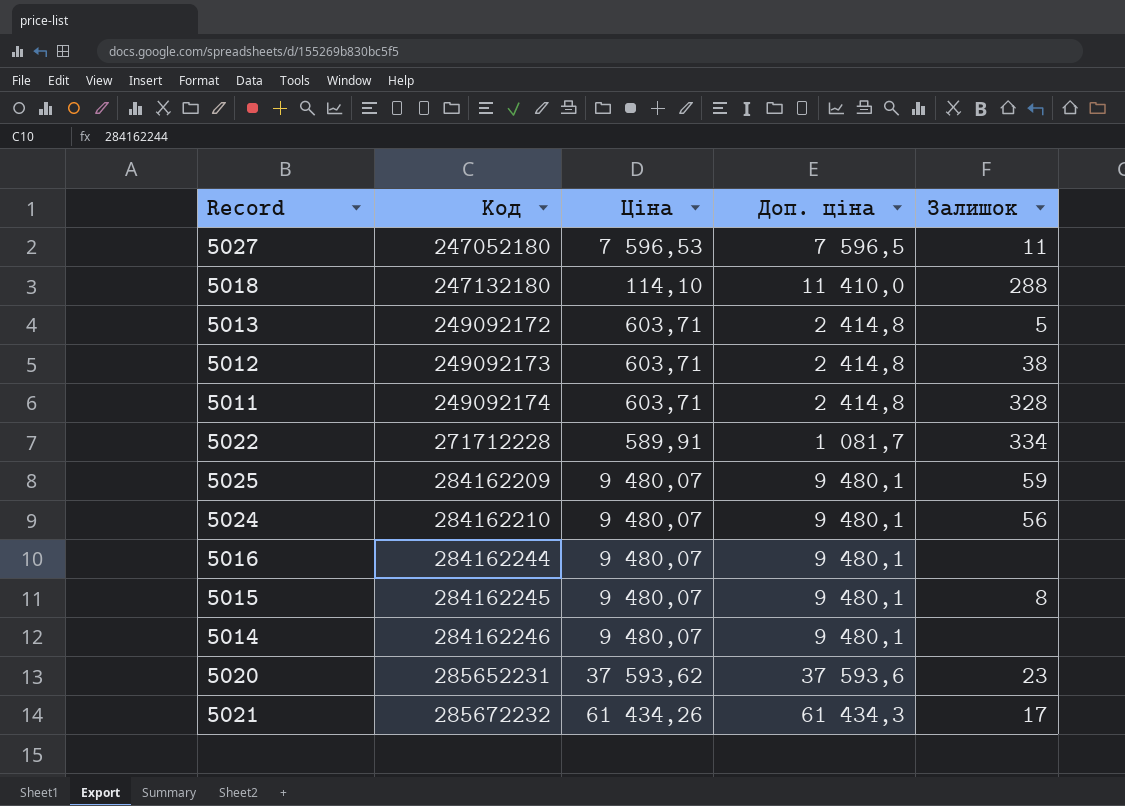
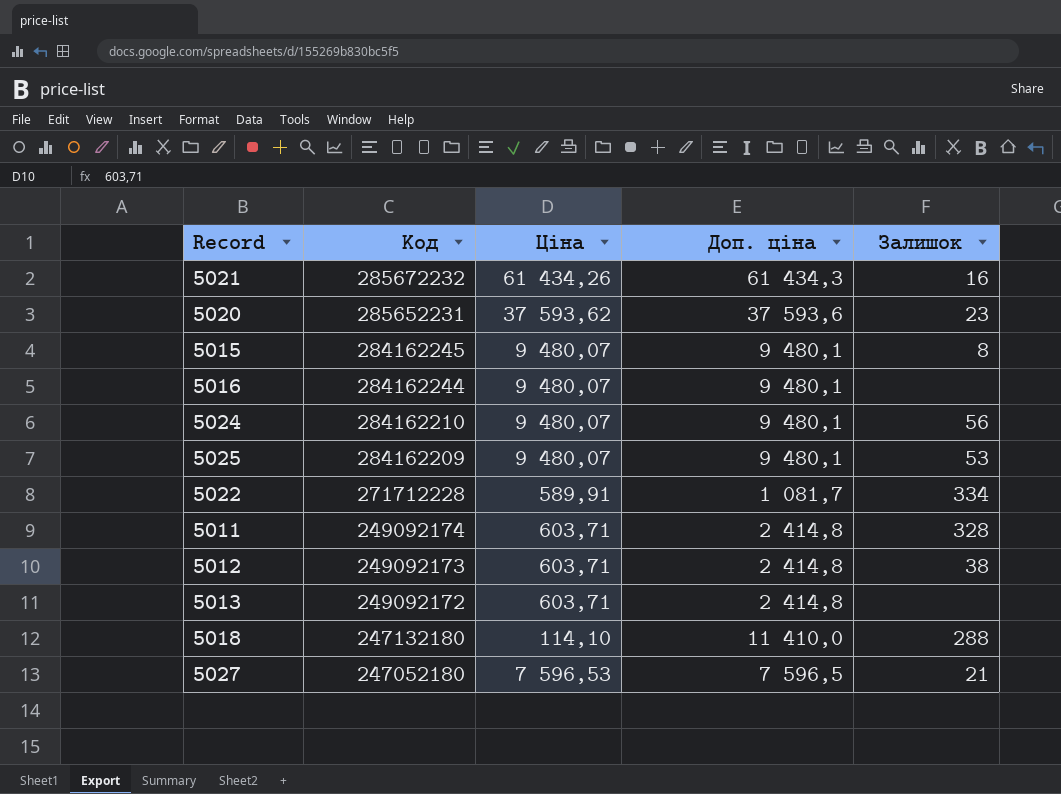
row order: Код ascending -> Код descending
row 5014: 284162246 | 9 480,07 | 9 480,1 | none -> none
5021 | Залишок: 17 -> 16
5025 | Залишок: 59 -> 53
5013 | Залишок: 5 -> none
5027 | Залишок: 11 -> 21

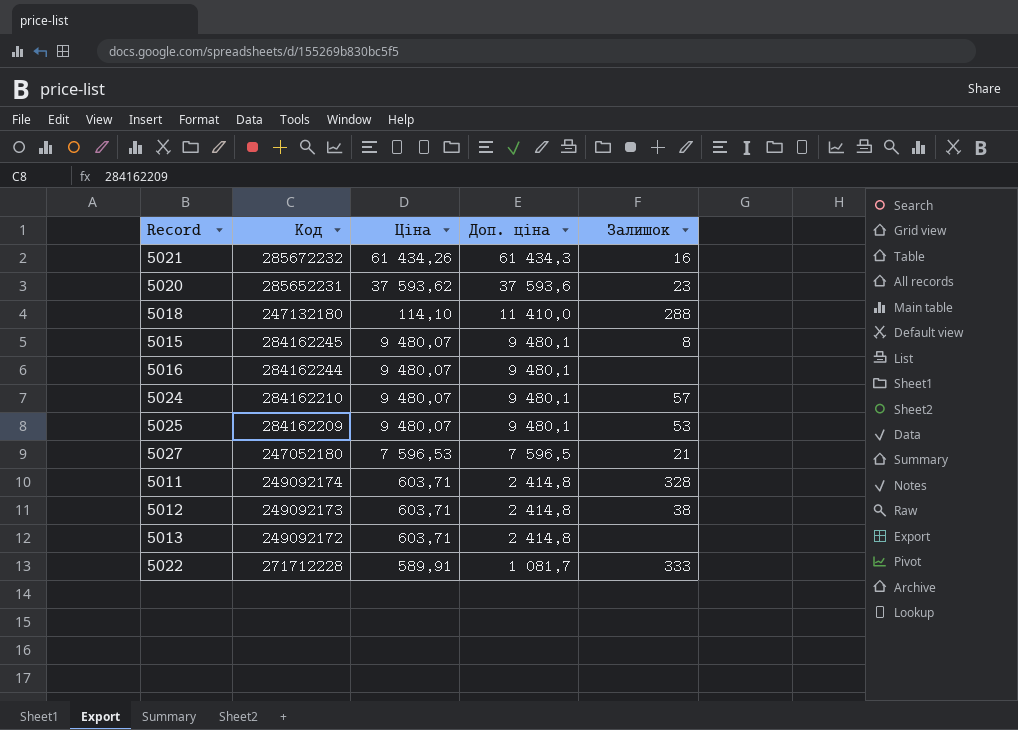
row order: Код descending -> Доп. ціна descending
5024 | Залишок: 56 -> 57
5022 | Залишок: 334 -> 333

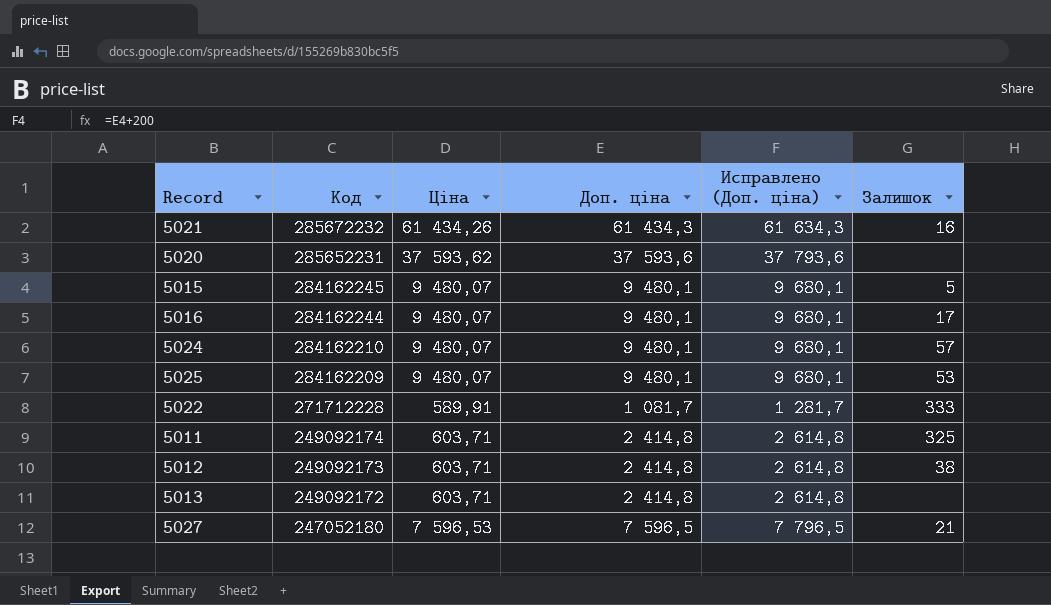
row order: Доп. ціна descending -> Код descending
column Исправлено (Доп. ціна) | formula: none -> [Доп. ціна] + 200
row 5018: 247132180 | 114,10 | 11 410,0 | 288 -> none
5020 | Залишок: 23 -> none
5015 | Залишок: 8 -> 5
5016 | Залишок: none -> 17
5011 | Залишок: 328 -> 325

